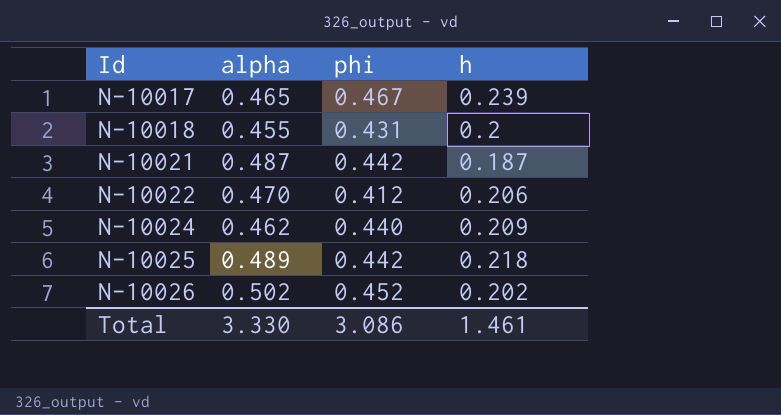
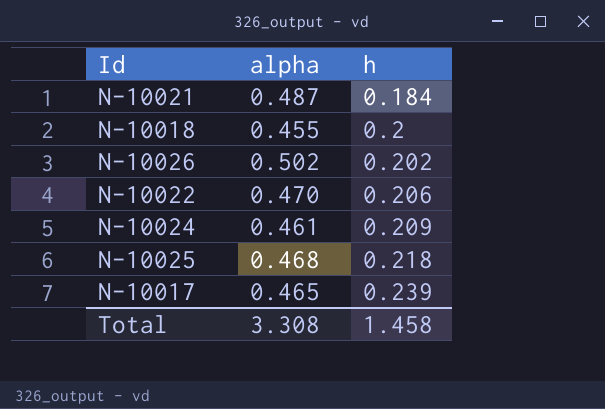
row order: Id ascending -> h ascending
column phi | position: 3 -> none
N-10021 | h: 0.187 -> 0.184
N-10024 | alpha: 0.462 -> 0.461
N-10025 | alpha: 0.489 -> 0.468
Total | alpha: 3.330 -> 3.308
Total | h: 1.461 -> 1.458

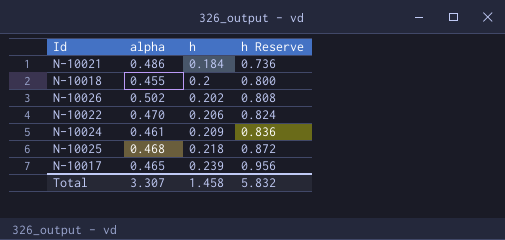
column h Reserve | formula: none -> [h] * 4
N-10021 | alpha: 0.487 -> 0.486
Total | alpha: 3.308 -> 3.307

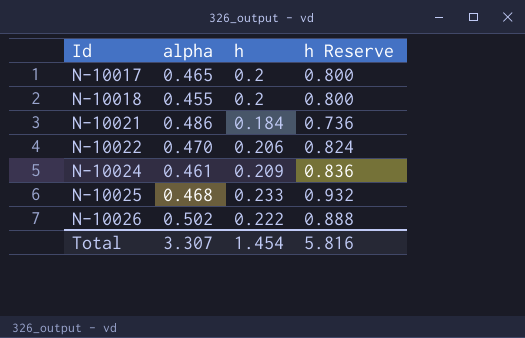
row order: h ascending -> Id ascending
N-10017 | h: 0.239 -> 0.2
N-10017 | h Reserve: 0.956 -> 0.800
N-10025 | h: 0.218 -> 0.233
N-10025 | h Reserve: 0.872 -> 0.932
N-10026 | h: 0.202 -> 0.222
N-10026 | h Reserve: 0.808 -> 0.888
Total | h: 1.458 -> 1.454
Total | h Reserve: 5.832 -> 5.816

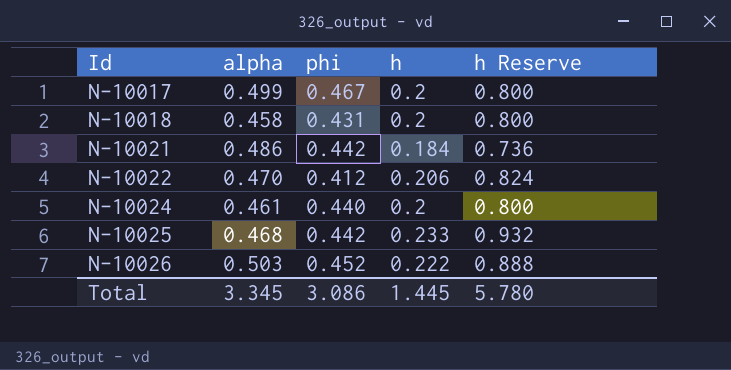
column phi | position: none -> 3
N-10017 | alpha: 0.465 -> 0.499
N-10018 | alpha: 0.455 -> 0.458
N-10024 | h: 0.209 -> 0.2
N-10024 | h Reserve: 0.836 -> 0.800
N-10026 | alpha: 0.502 -> 0.503
Total | alpha: 3.307 -> 3.345
Total | h: 1.454 -> 1.445
Total | h Reserve: 5.816 -> 5.780

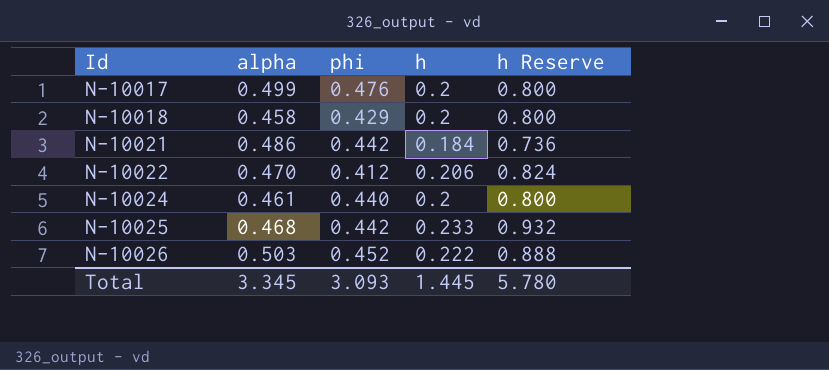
N-10017 | phi: 0.467 -> 0.476
N-10018 | phi: 0.431 -> 0.429
Total | phi: 3.086 -> 3.093

